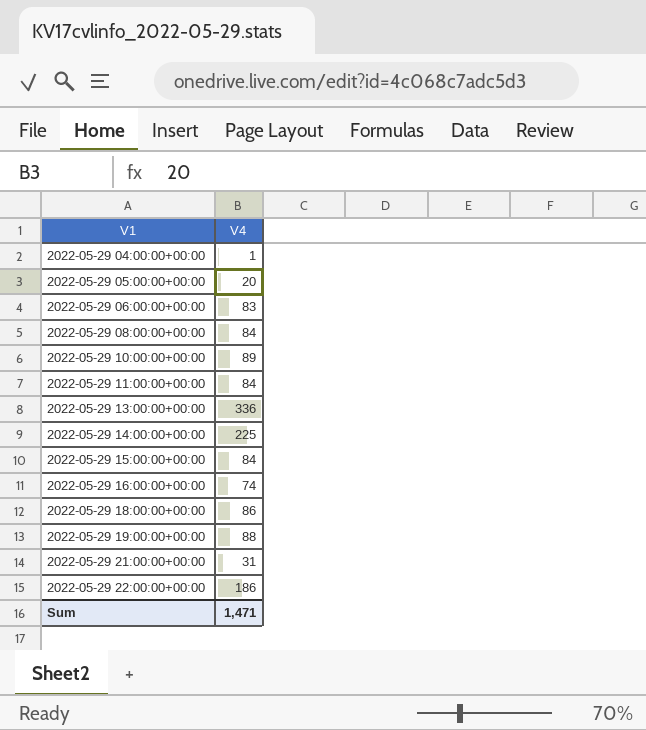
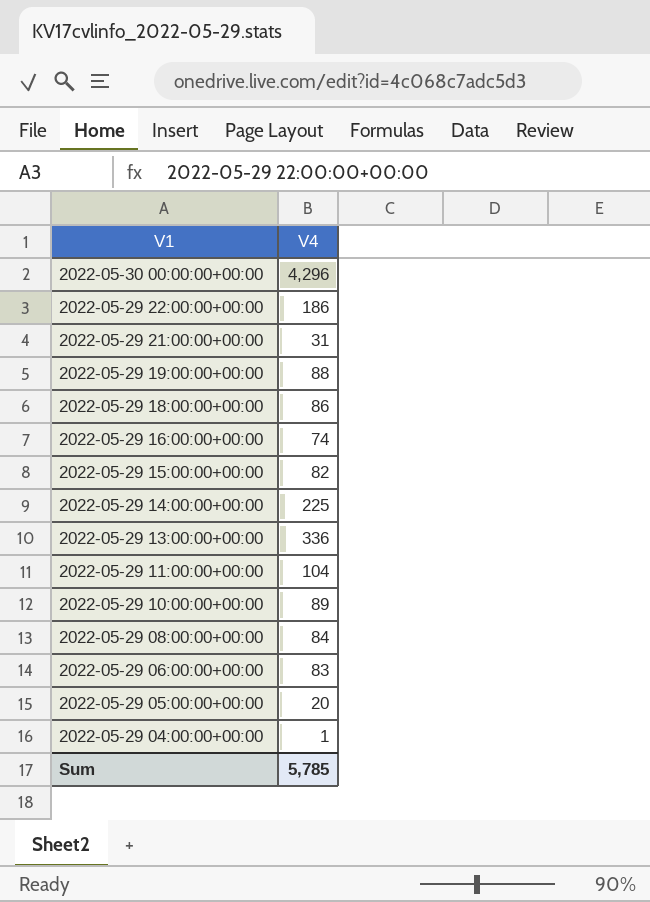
row order: V1 ascending -> V1 descending
row 2022-05-30 00:00:00+00:00: none -> 4,296
2022-05-29 15:00:00+00:00 | V4: 84 -> 82
2022-05-29 11:00:00+00:00 | V4: 84 -> 104
Sum | V4: 1,471 -> 5,785

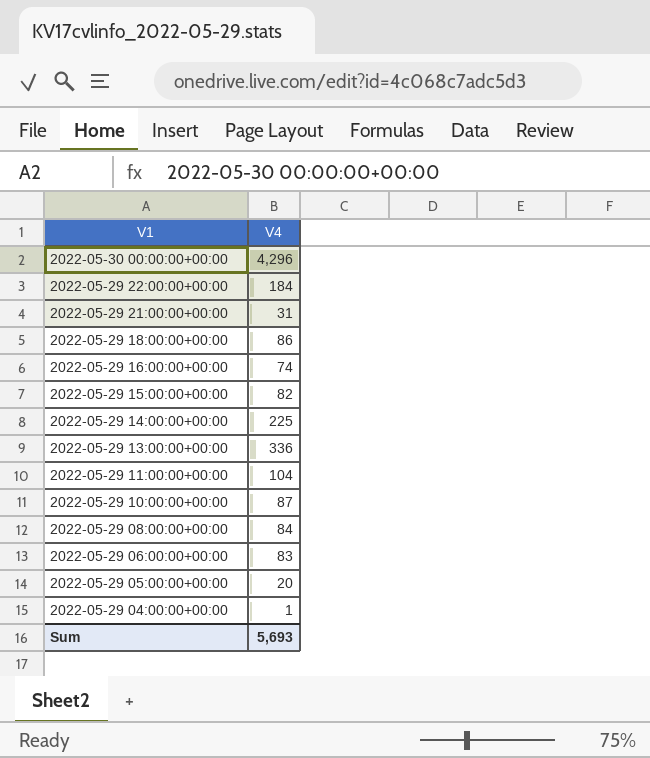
row 2022-05-29 19:00:00+00:00: 88 -> none
2022-05-29 22:00:00+00:00 | V4: 186 -> 184
2022-05-29 10:00:00+00:00 | V4: 89 -> 87
Sum | V4: 5,785 -> 5,693

